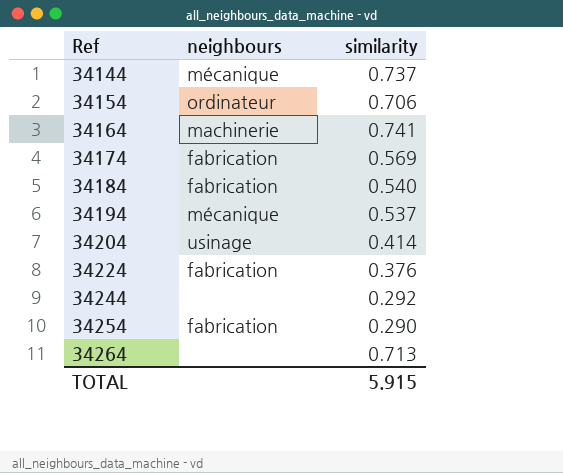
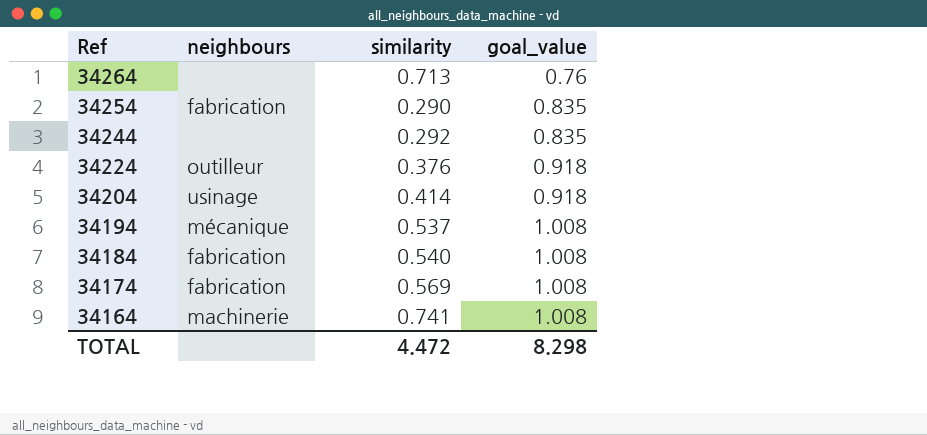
row order: Ref ascending -> Ref descending
column goal_value | position: none -> 4
row 34144: mécanique | 0.737 -> none
row 34154: ordinateur | 0.706 -> none
34224 | neighbours: fabrication -> outilleur
TOTAL | similarity: 5.915 -> 4.472

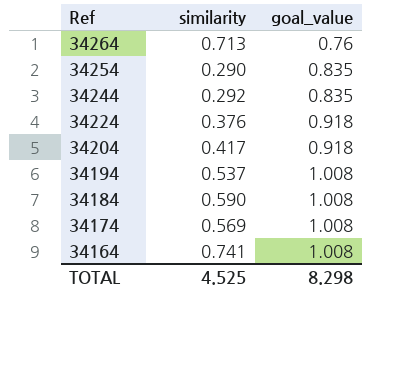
column neighbours | position: 2 -> none
34204 | similarity: 0.414 -> 0.417
34184 | similarity: 0.540 -> 0.590
TOTAL | similarity: 4.472 -> 4.525

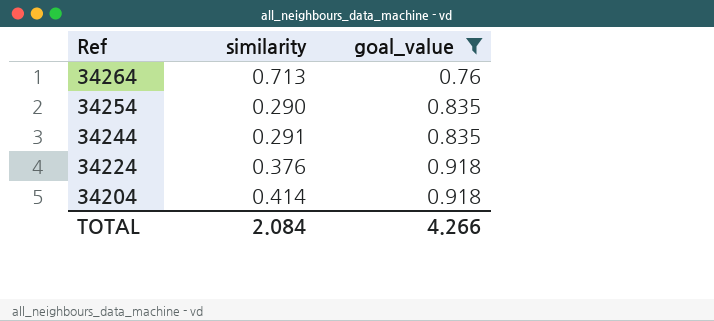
filter: none -> goal_value != 1.008
34244 | similarity: 0.292 -> 0.291
34204 | similarity: 0.417 -> 0.414
TOTAL | similarity: 4.525 -> 2.084
TOTAL | goal_value: 8.298 -> 4.266

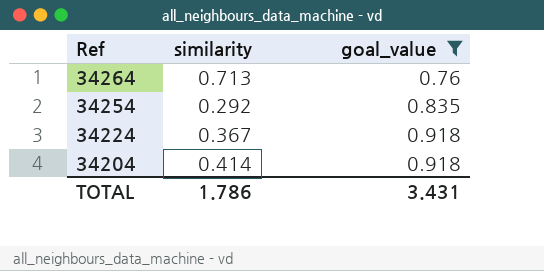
row 34244: 0.291 | 0.835 -> none
34254 | similarity: 0.290 -> 0.292
34224 | similarity: 0.376 -> 0.367
TOTAL | similarity: 2.084 -> 1.786
TOTAL | goal_value: 4.266 -> 3.431

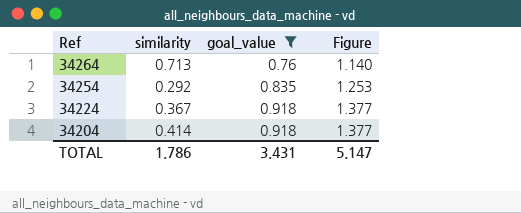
column Figure | formula: none -> [goal_value] * 1.5

